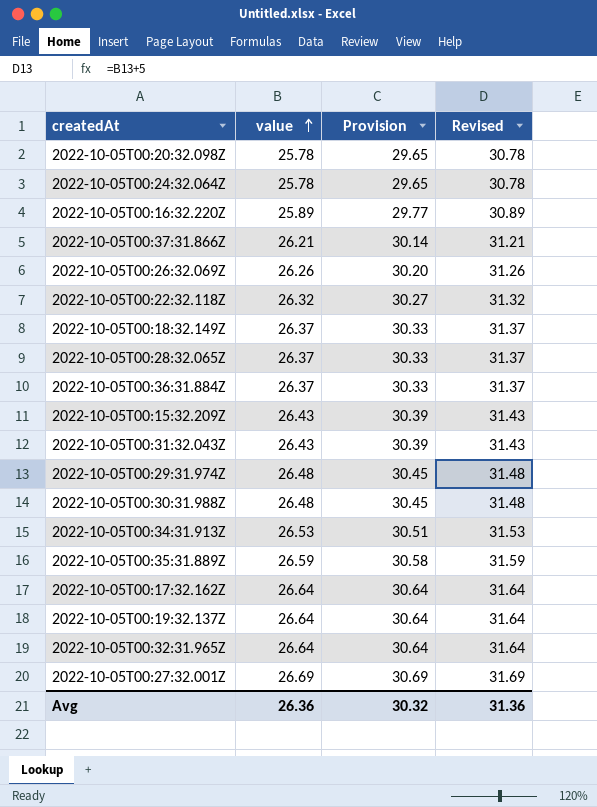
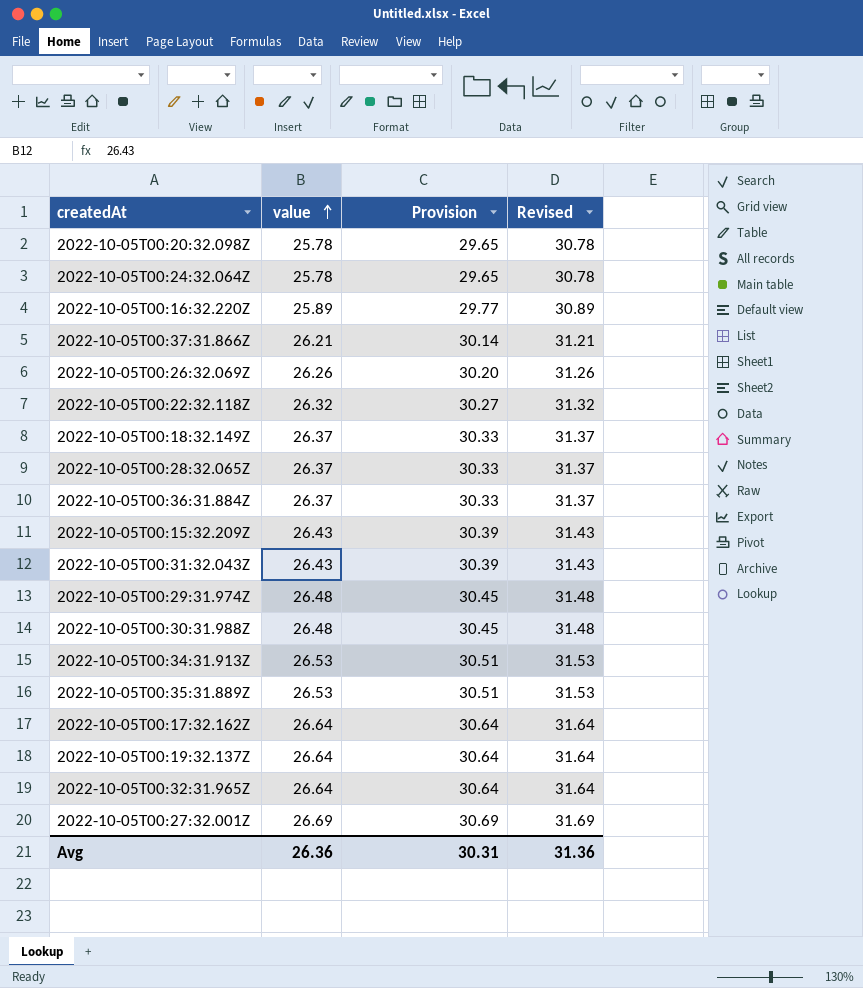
2022-10-05T00:35:31.889Z | value: 26.59 -> 26.53
2022-10-05T00:35:31.889Z | Provision: 30.58 -> 30.51
2022-10-05T00:35:31.889Z | Revised: 31.59 -> 31.53
Avg | Provision: 30.32 -> 30.31

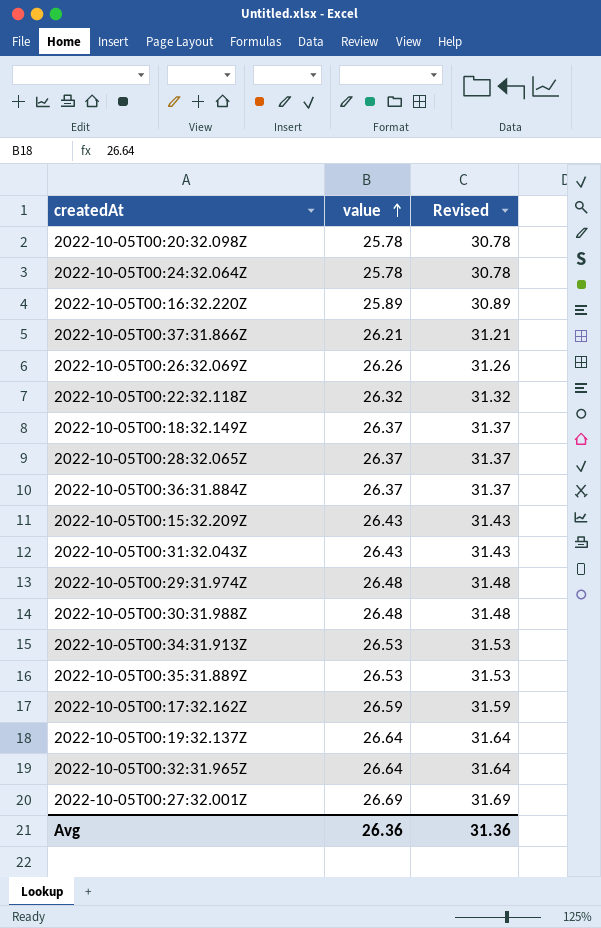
column Provision | formula: [value] * 1.15 -> none
2022-10-05T00:17:32.162Z | value: 26.64 -> 26.59
2022-10-05T00:17:32.162Z | Revised: 31.64 -> 31.59

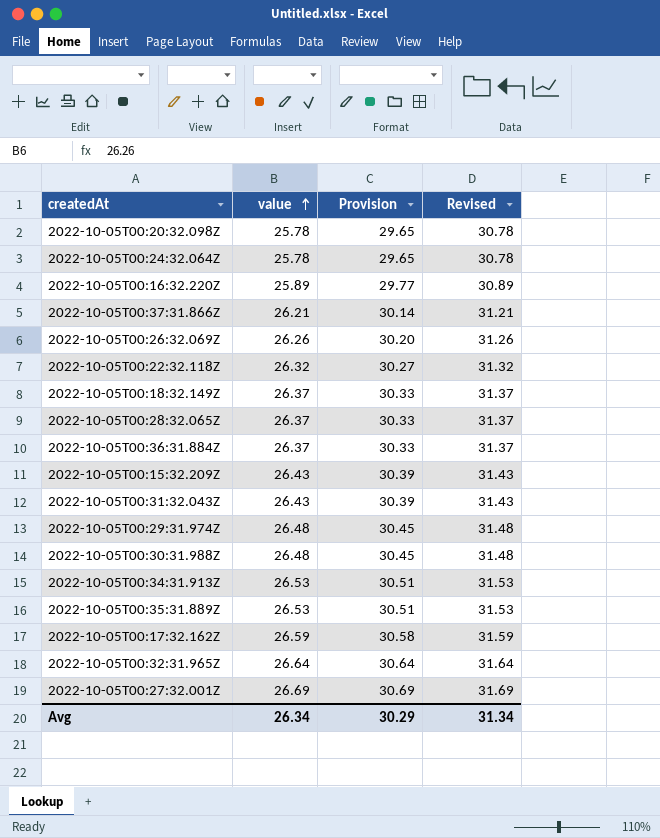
column Provision | formula: none -> [value] * 1.15
row 2022-10-05T00:19:32.137Z: 26.64 | 31.64 -> none
Avg | value: 26.36 -> 26.34
Avg | Revised: 31.36 -> 31.34

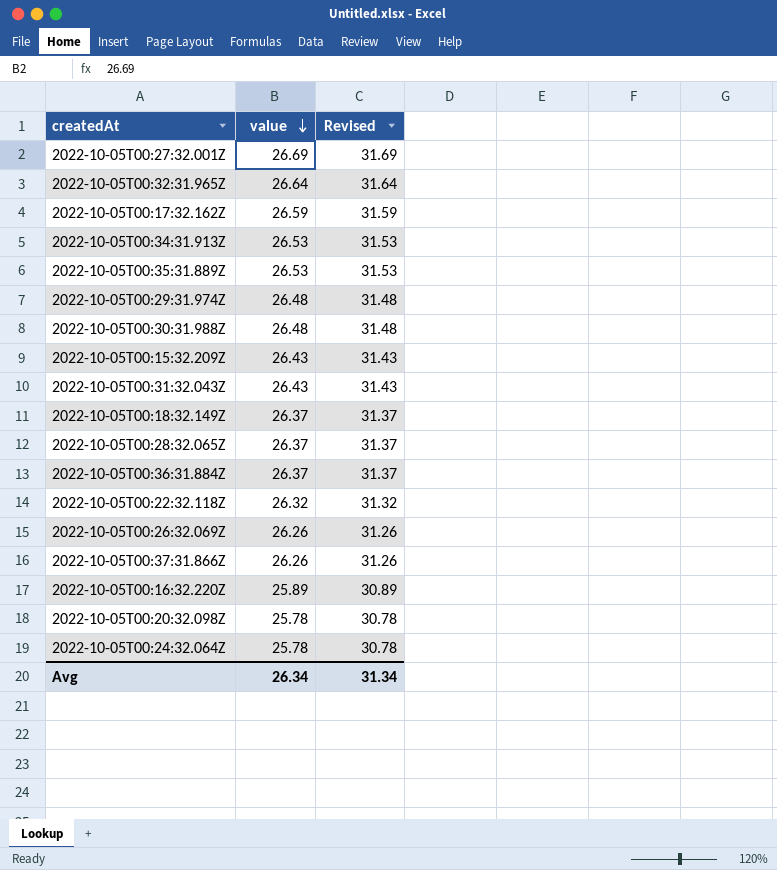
row order: value ascending -> value descending
column Provision | formula: [value] * 1.15 -> none
2022-10-05T00:37:31.866Z | value: 26.21 -> 26.26
2022-10-05T00:37:31.866Z | Revised: 31.21 -> 31.26

